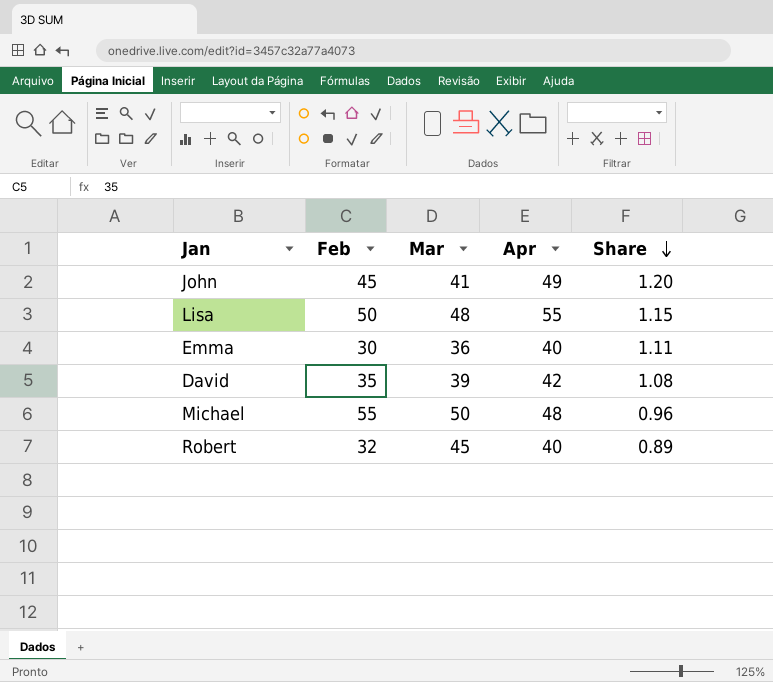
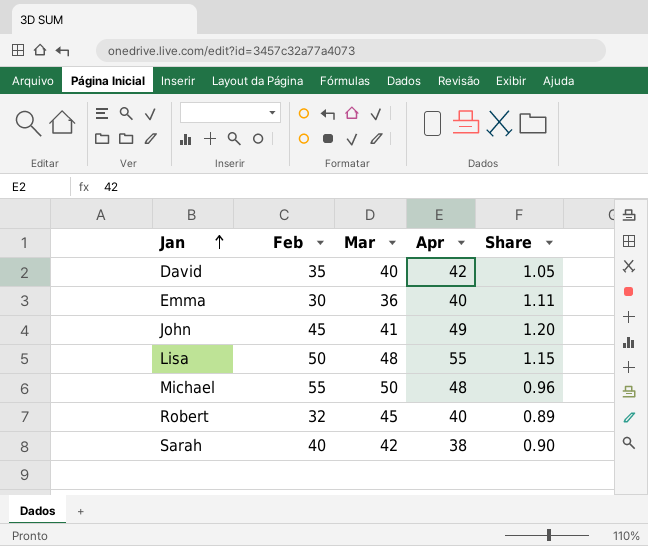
row order: Share descending -> Jan ascending
David | Mar: 39 -> 40
David | Share: 1.08 -> 1.05
row Sarah: none -> 40 | 42 | 38 | 0.90

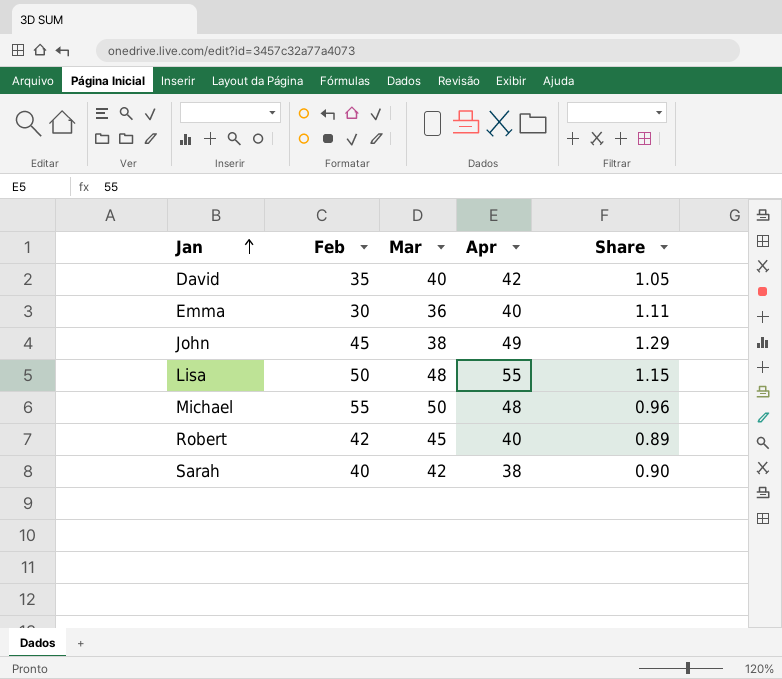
John | Mar: 41 -> 38
John | Share: 1.20 -> 1.29
Robert | Feb: 32 -> 42

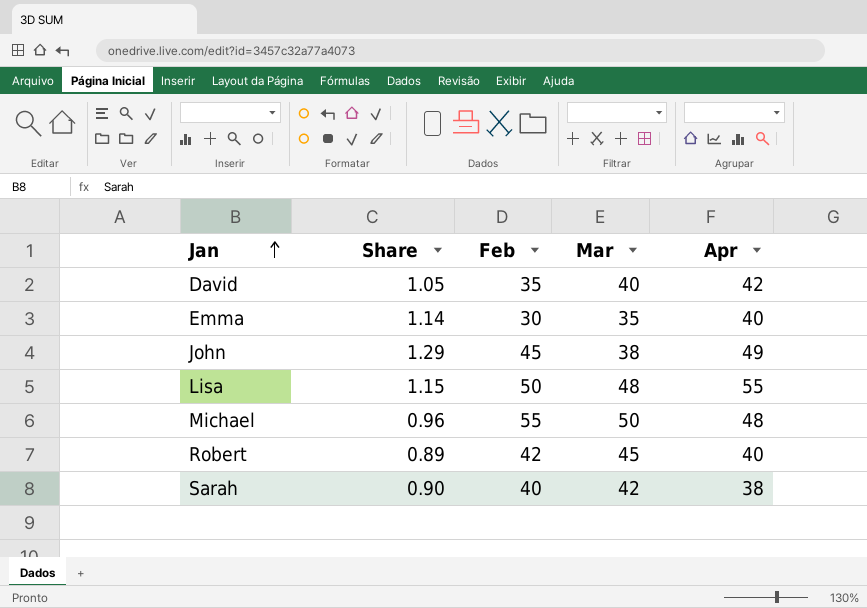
column Share | position: 5 -> 2
Emma | Share: 1.11 -> 1.14
Emma | Mar: 36 -> 35

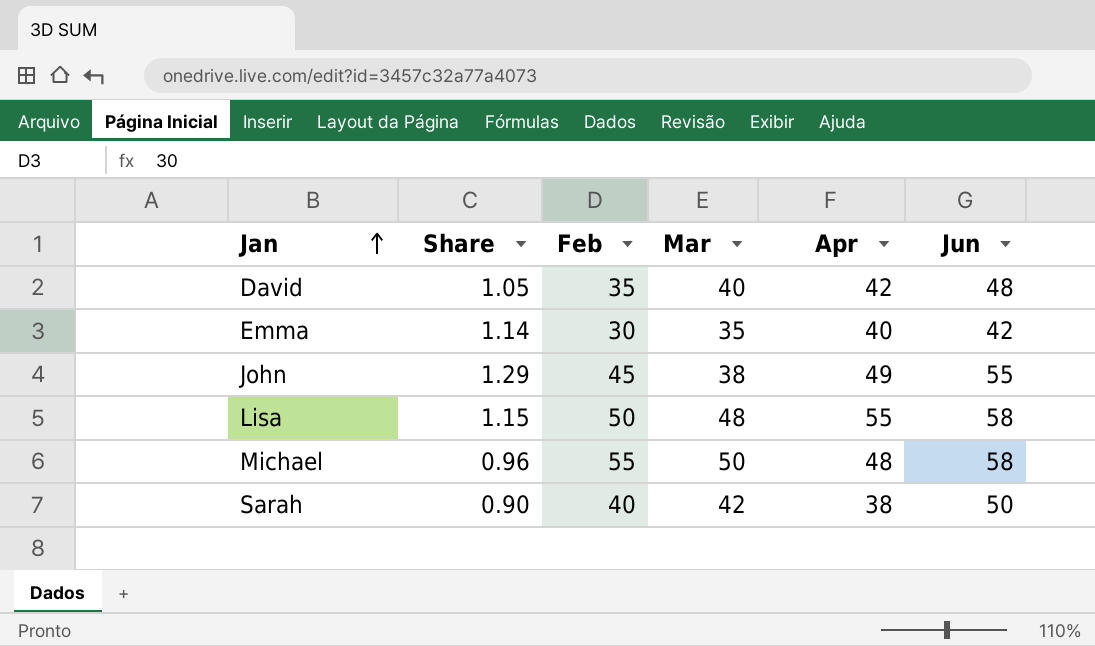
column Jun | position: none -> 6
row Robert: 0.89 | 42 | 45 | 40 -> none

